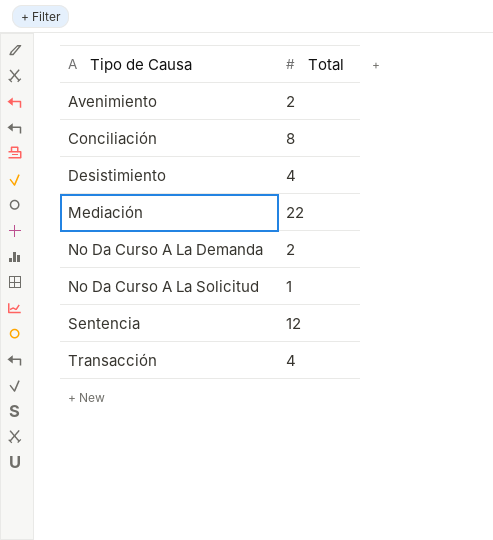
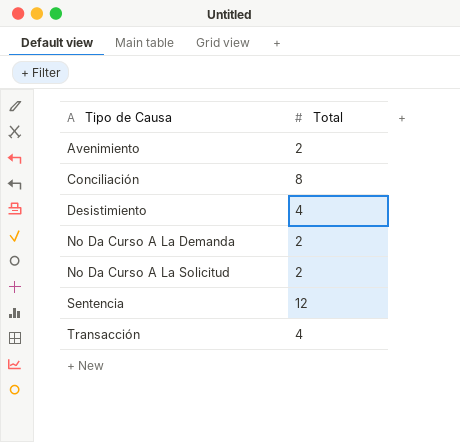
row Mediación: 22 -> none
No Da Curso A La Solicitud | Total: 1 -> 2

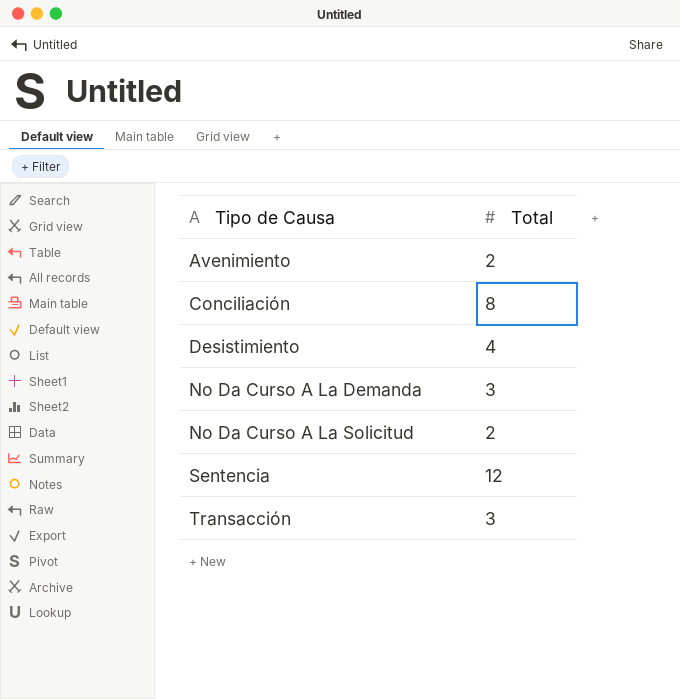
No Da Curso A La Demanda | Total: 2 -> 3
Transacción | Total: 4 -> 3

